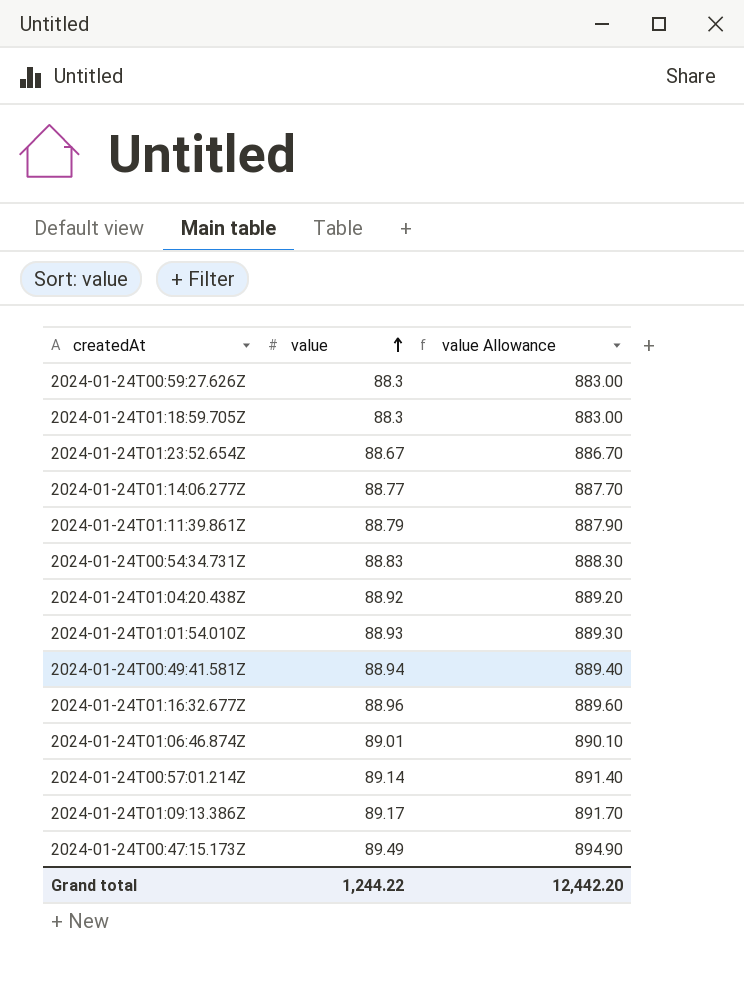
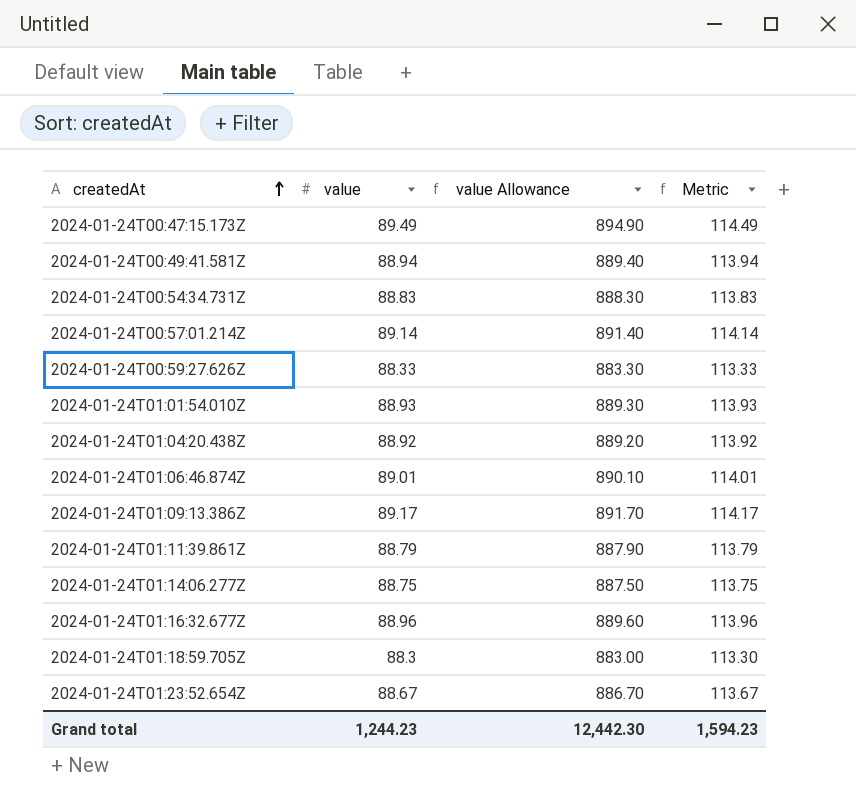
row order: value ascending -> createdAt ascending
column Metric | formula: none -> [value] + 25
2024-01-24T00:59:27.626Z | value: 88.3 -> 88.33
2024-01-24T00:59:27.626Z | value Allowance: 883.00 -> 883.30
2024-01-24T01:14:06.277Z | value: 88.77 -> 88.75
2024-01-24T01:14:06.277Z | value Allowance: 887.70 -> 887.50
Grand total | value: 1,244.22 -> 1,244.23
Grand total | value Allowance: 12,442.20 -> 12,442.30

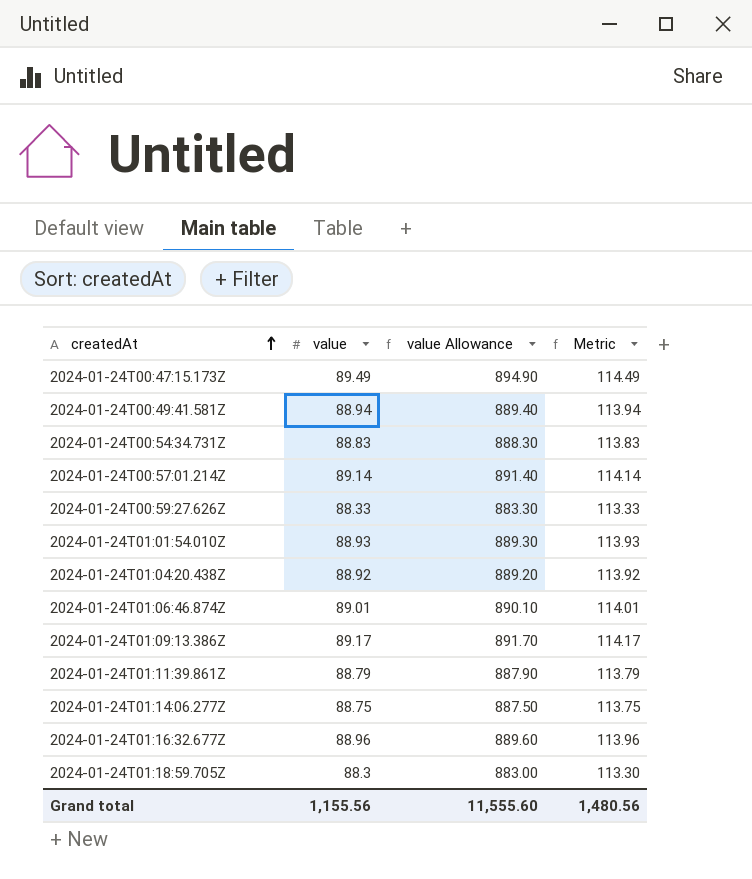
row 2024-01-24T01:23:52.654Z: 88.67 | 886.70 | 113.67 -> none
Grand total | value: 1,244.23 -> 1,155.56
Grand total | value Allowance: 12,442.30 -> 11,555.60
Grand total | Metric: 1,594.23 -> 1,480.56

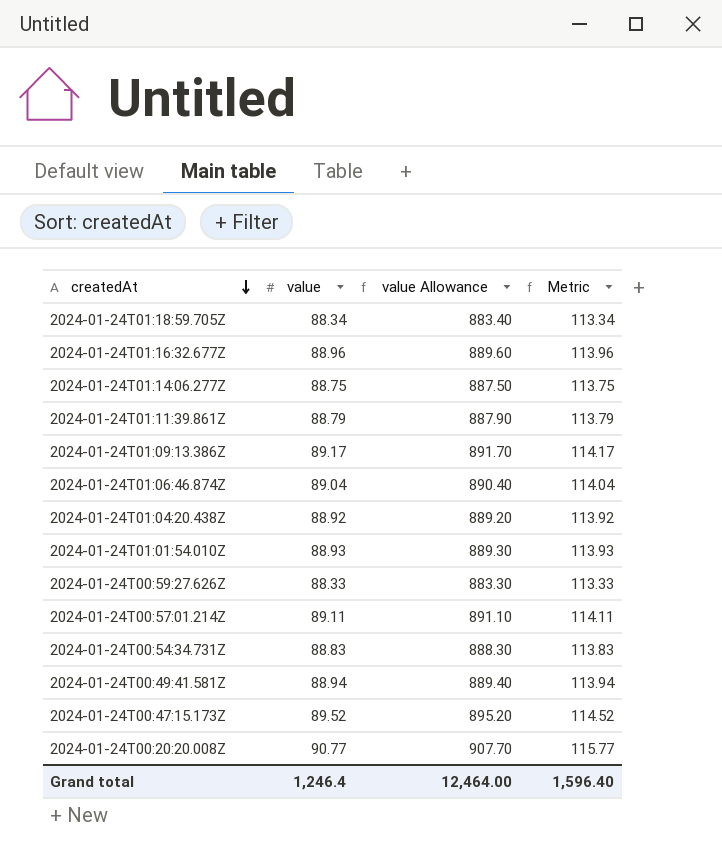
row order: createdAt ascending -> createdAt descending
2024-01-24T01:18:59.705Z | value: 88.3 -> 88.34
2024-01-24T01:18:59.705Z | value Allowance: 883.00 -> 883.40
2024-01-24T01:18:59.705Z | Metric: 113.30 -> 113.34
2024-01-24T01:06:46.874Z | value: 89.01 -> 89.04
2024-01-24T01:06:46.874Z | value Allowance: 890.10 -> 890.40
2024-01-24T01:06:46.874Z | Metric: 114.01 -> 114.04
2024-01-24T00:57:01.214Z | value: 89.14 -> 89.11
2024-01-24T00:57:01.214Z | value Allowance: 891.40 -> 891.10
2024-01-24T00:57:01.214Z | Metric: 114.14 -> 114.11
2024-01-24T00:47:15.173Z | value: 89.49 -> 89.52
2024-01-24T00:47:15.173Z | value Allowance: 894.90 -> 895.20
2024-01-24T00:47:15.173Z | Metric: 114.49 -> 114.52
row 2024-01-24T00:20:20.008Z: none -> 90.77 | 907.70 | 115.77
Grand total | value: 1,155.56 -> 1,246.4
Grand total | value Allowance: 11,555.60 -> 12,464.00
Grand total | Metric: 1,480.56 -> 1,596.40

